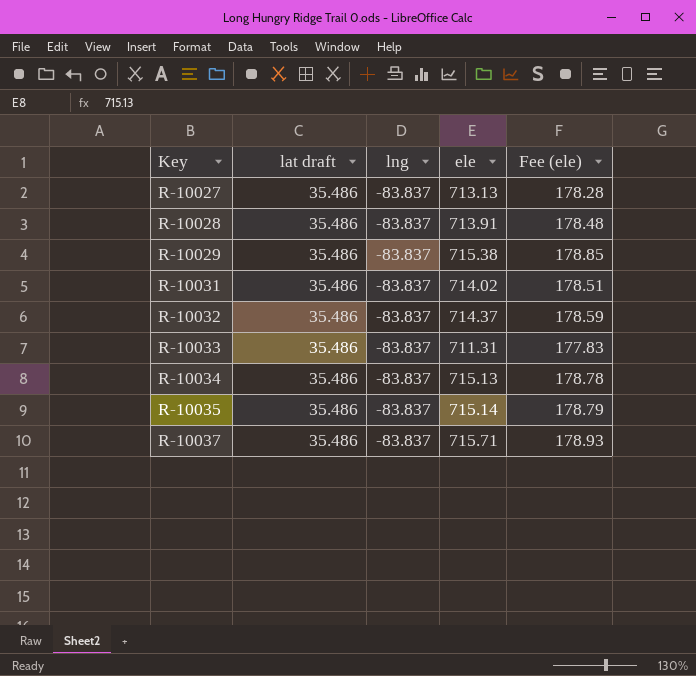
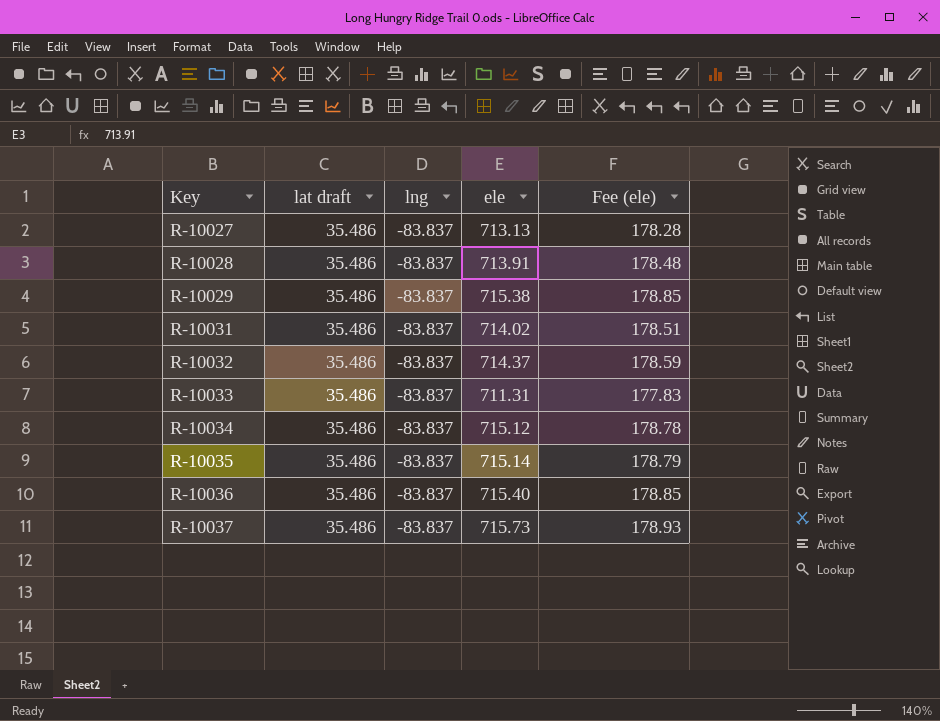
R-10034 | ele: 715.13 -> 715.12
row R-10036: none -> 35.486 | -83.837 | 715.40 | 178.85
R-10037 | ele: 715.71 -> 715.73

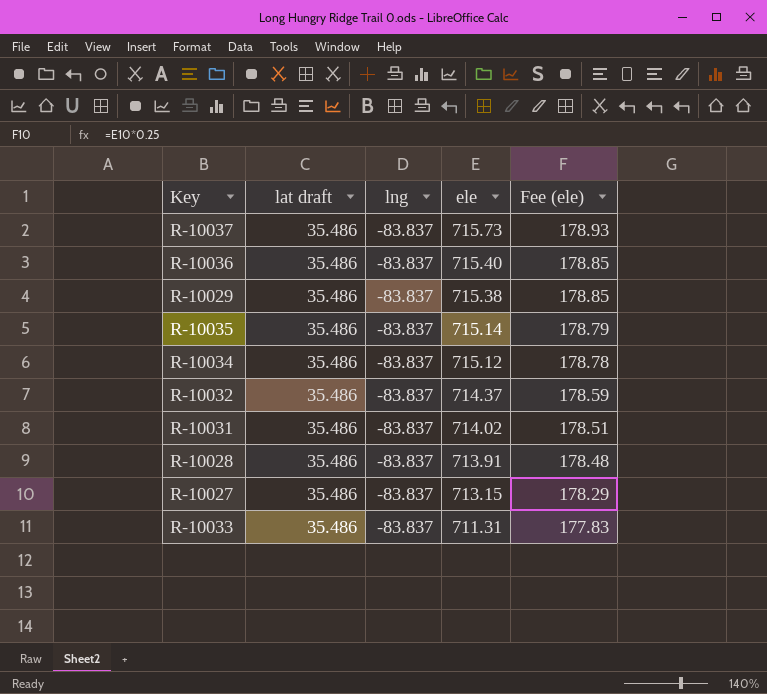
row order: Key ascending -> ele descending
R-10027 | ele: 713.13 -> 713.15
R-10027 | Fee (ele): 178.28 -> 178.29

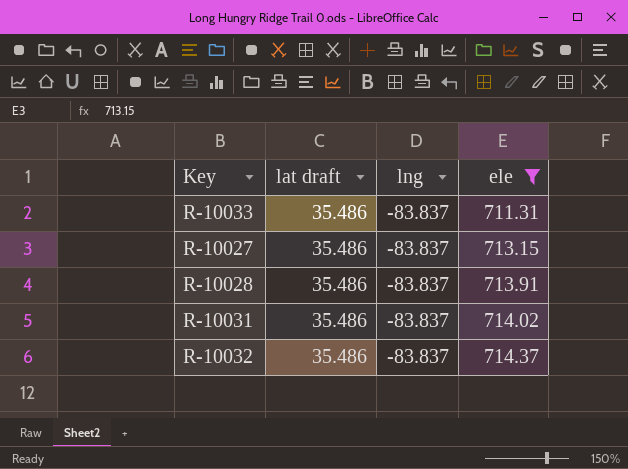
filter: none -> ele <= 714.37
row order: ele descending -> ele ascending
column Fee (ele) | formula: [ele] * 0.25 -> none

